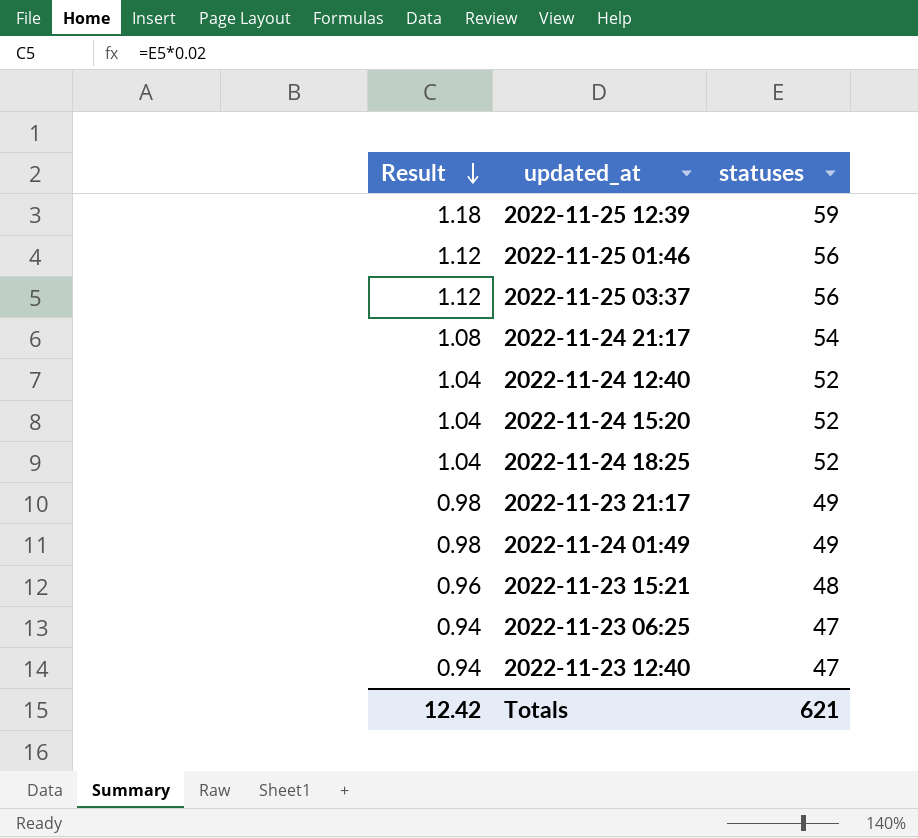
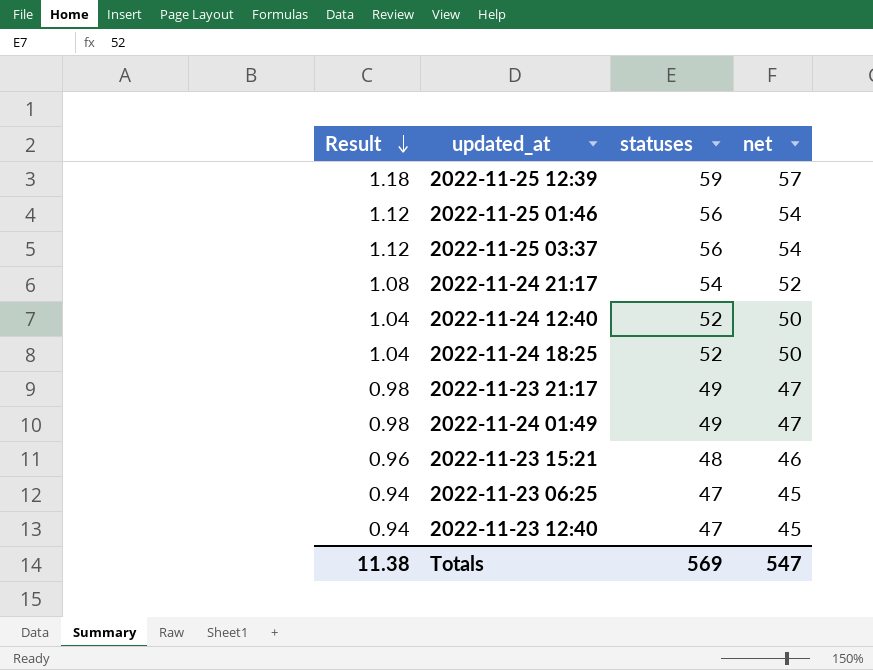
column net | formula: none -> [statuses] - 2
row 2022-11-24 15:20: 1.04 | 52 -> none
Totals | Result: 12.42 -> 11.38
Totals | statuses: 621 -> 569

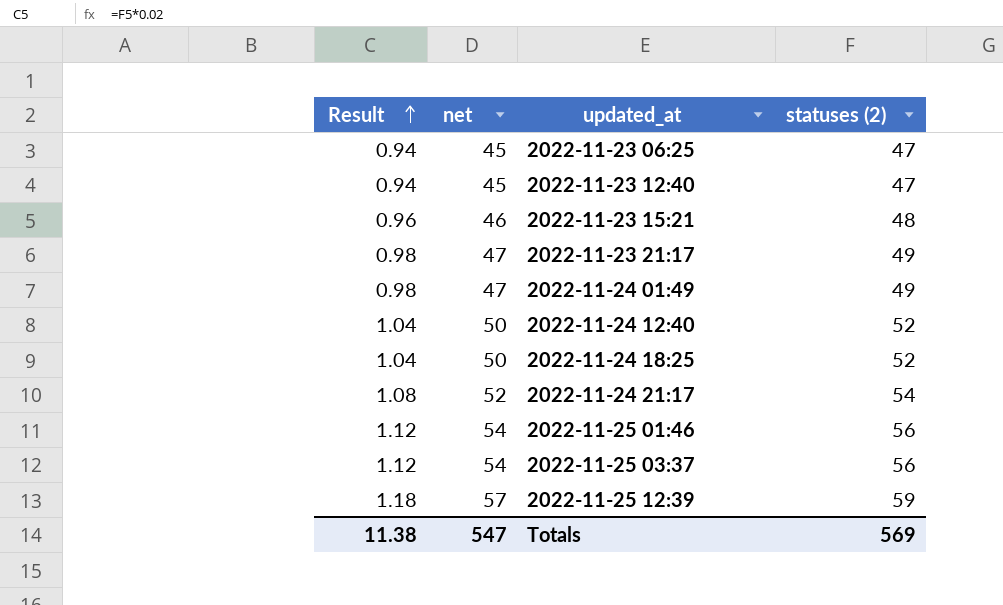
row order: Result descending -> Result ascending
column net | position: 4 -> 2
column name: statuses -> statuses (2)

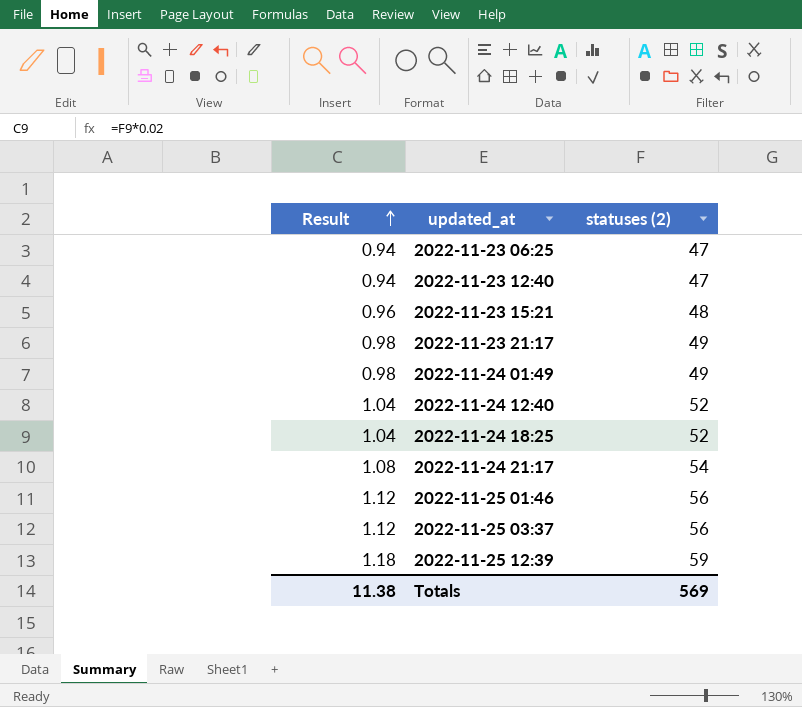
column net | formula: [statuses (2)] - 2 -> none

